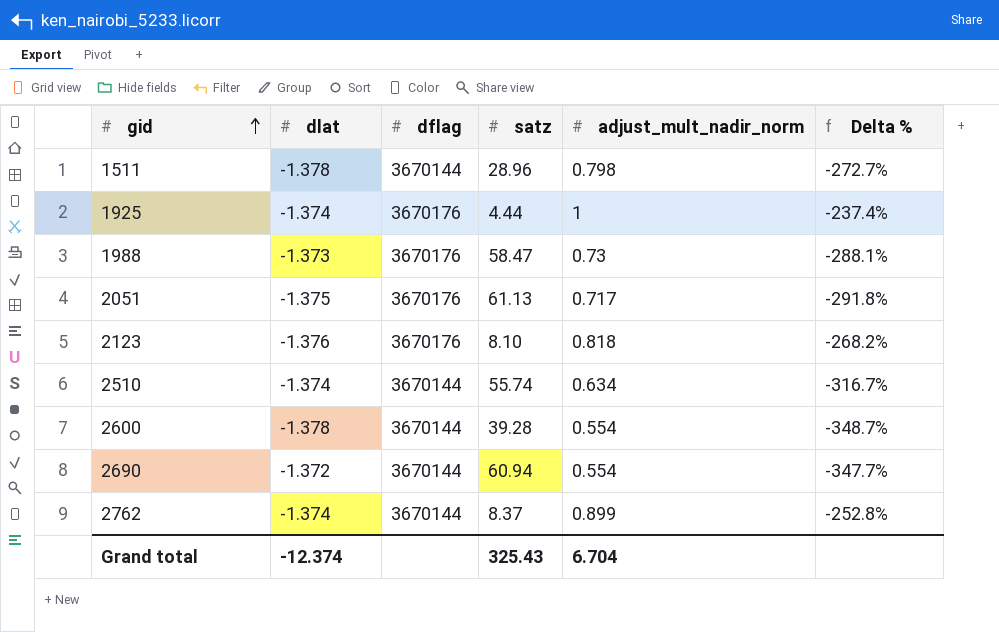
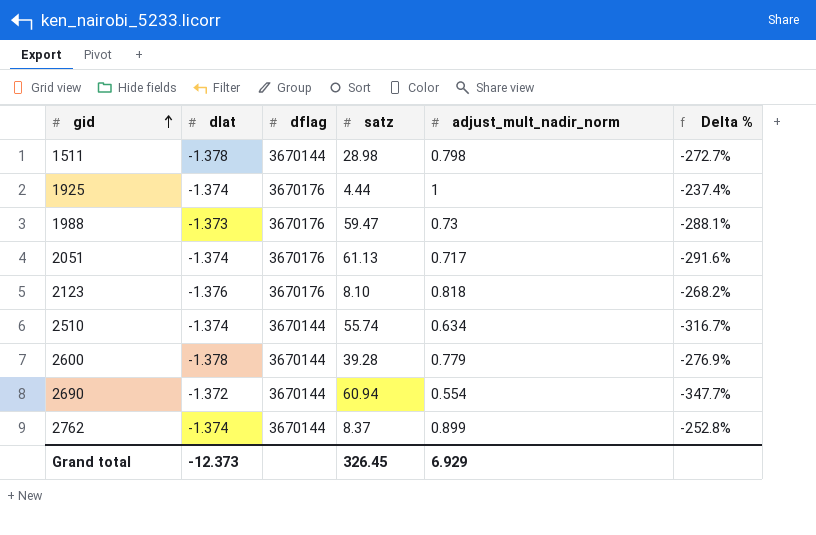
1511 | satz: 28.96 -> 28.98
1988 | satz: 58.47 -> 59.47
2051 | dlat: -1.375 -> -1.374
2051 | Delta %: -291.8% -> -291.6%
2600 | adjust_mult_nadir_norm: 0.554 -> 0.779
2600 | Delta %: -348.7% -> -276.9%
Grand total | dlat: -12.374 -> -12.373
Grand total | satz: 325.43 -> 326.45
Grand total | adjust_mult_nadir_norm: 6.704 -> 6.929

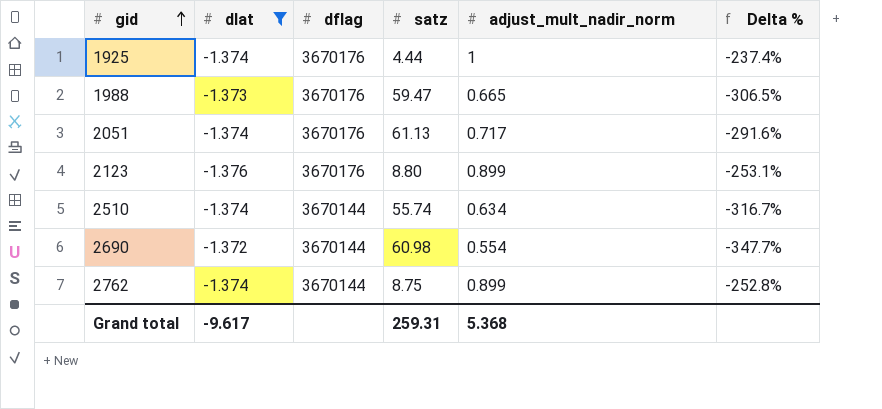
filter: none -> dlat != -1.378
1988 | adjust_mult_nadir_norm: 0.73 -> 0.665
1988 | Delta %: -288.1% -> -306.5%
2123 | satz: 8.10 -> 8.80
2123 | adjust_mult_nadir_norm: 0.818 -> 0.899
2123 | Delta %: -268.2% -> -253.1%
2690 | satz: 60.94 -> 60.98
2762 | satz: 8.37 -> 8.75
Grand total | dlat: -12.373 -> -9.617
Grand total | satz: 326.45 -> 259.31
Grand total | adjust_mult_nadir_norm: 6.929 -> 5.368

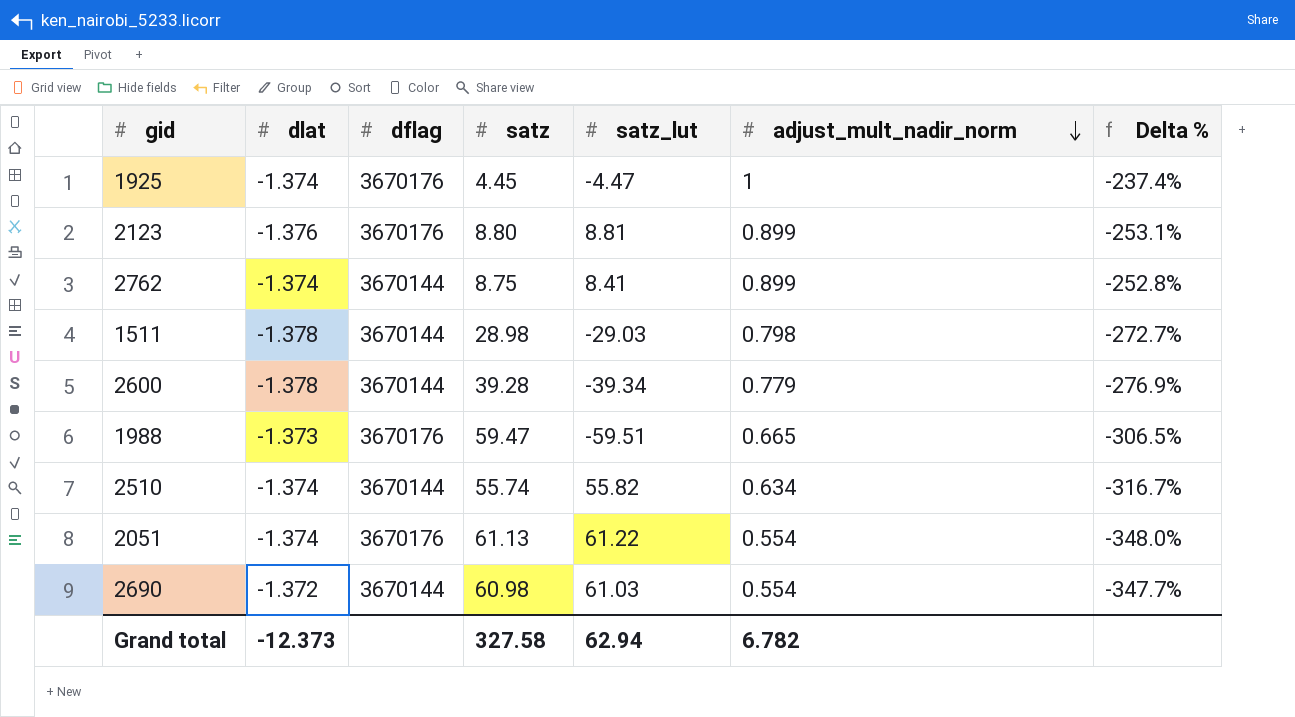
filter: dlat != -1.378 -> none
row order: gid ascending -> adjust_mult_nadir_norm descending
column satz_lut | position: none -> 5
1925 | satz: 4.44 -> 4.45
2051 | adjust_mult_nadir_norm: 0.717 -> 0.554
2051 | Delta %: -291.6% -> -348.0%
Grand total | dlat: -9.617 -> -12.373
Grand total | satz: 259.31 -> 327.58
Grand total | adjust_mult_nadir_norm: 5.368 -> 6.782

